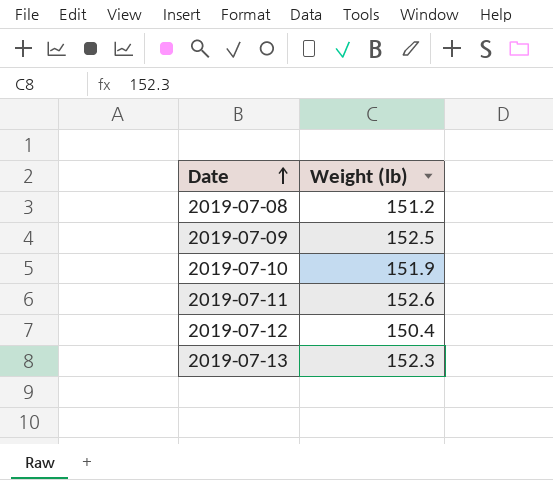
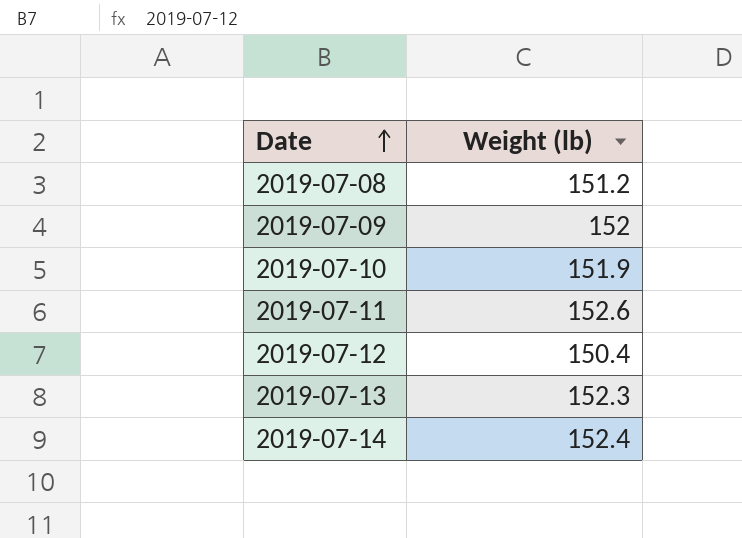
2019-07-09 | Weight (lb): 152.5 -> 152
row 2019-07-14: none -> 152.4

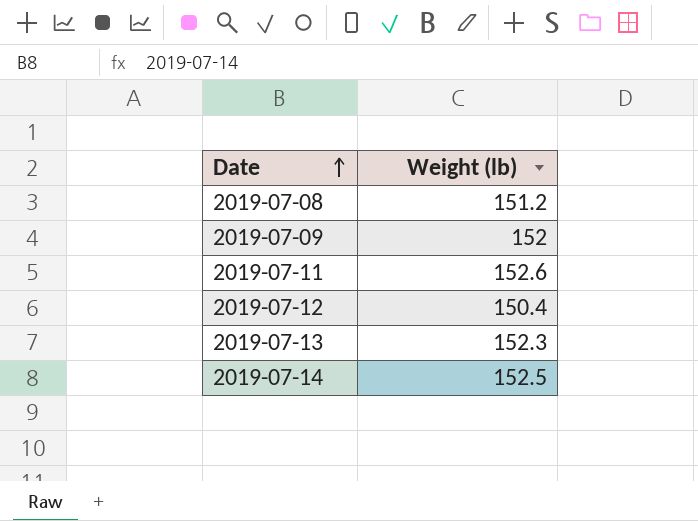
row 2019-07-10: 151.9 -> none
2019-07-14 | Weight (lb): 152.4 -> 152.5

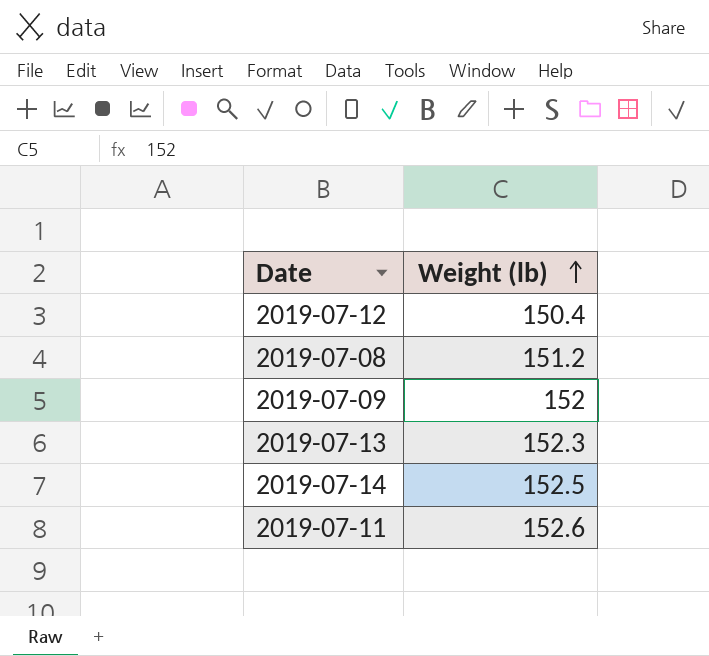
row order: Date ascending -> Weight (lb) ascending

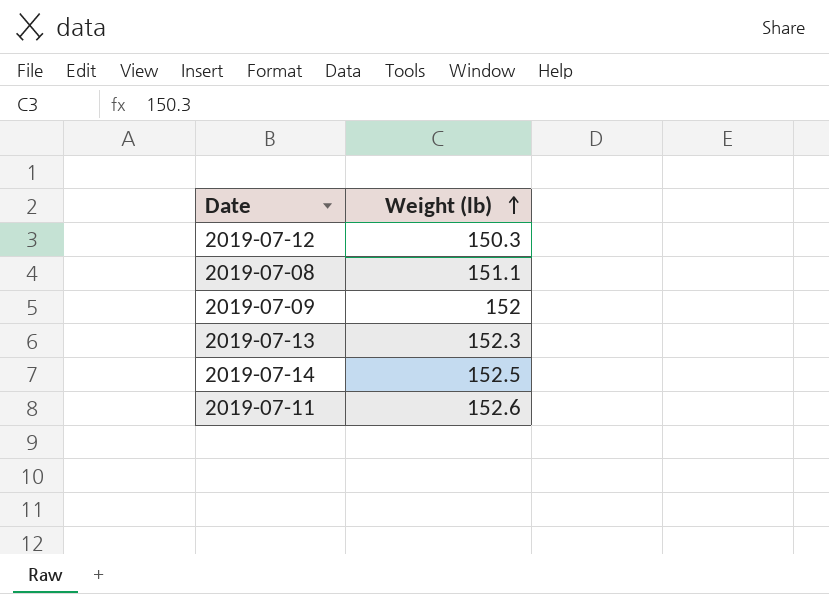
2019-07-12 | Weight (lb): 150.4 -> 150.3
2019-07-08 | Weight (lb): 151.2 -> 151.1

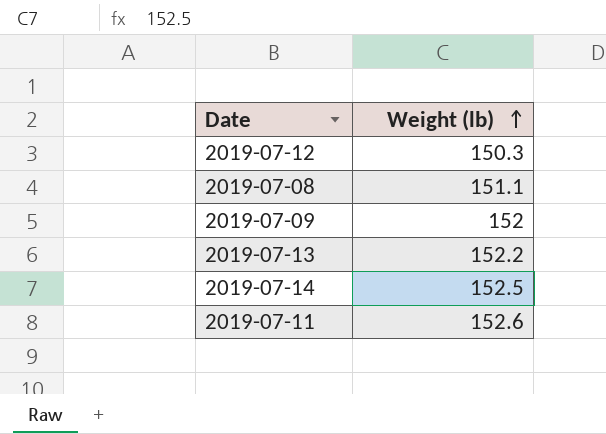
2019-07-13 | Weight (lb): 152.3 -> 152.2

